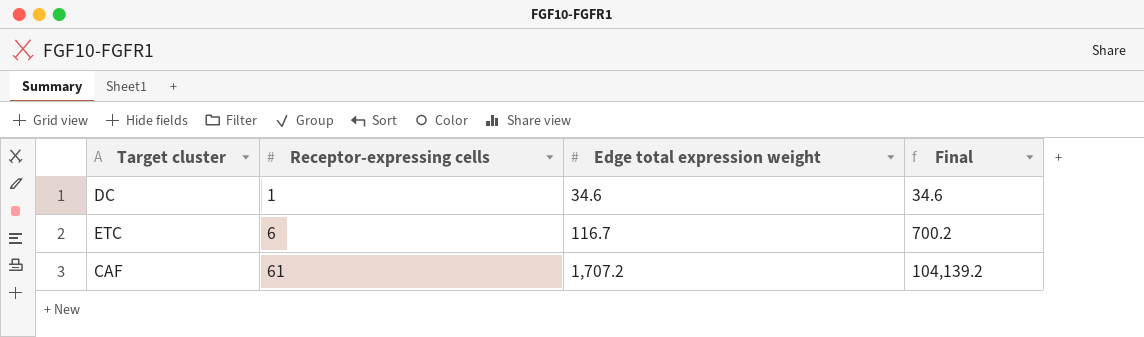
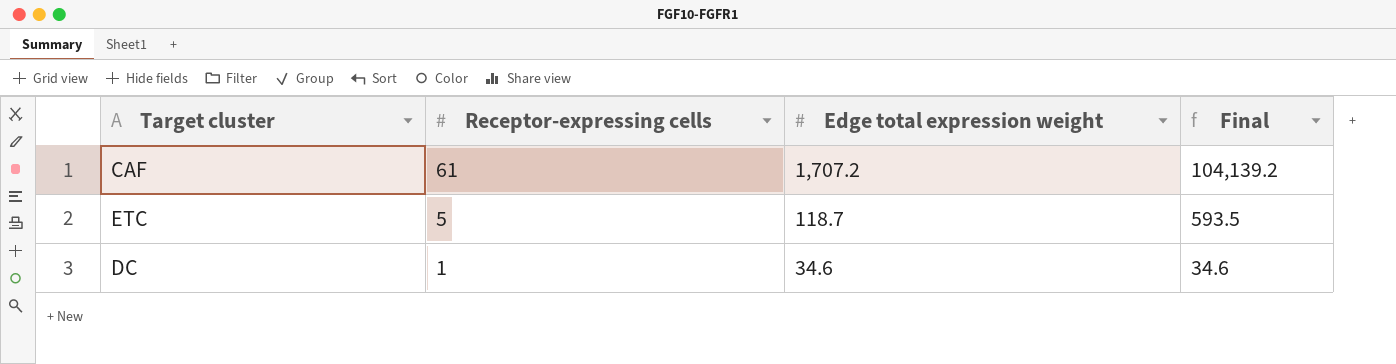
row order: Receptor-expressing cells ascending -> Receptor-expressing cells descending
ETC | Receptor-expressing cells: 6 -> 5
ETC | Edge total expression weight: 116.7 -> 118.7
ETC | Final: 700.2 -> 593.5

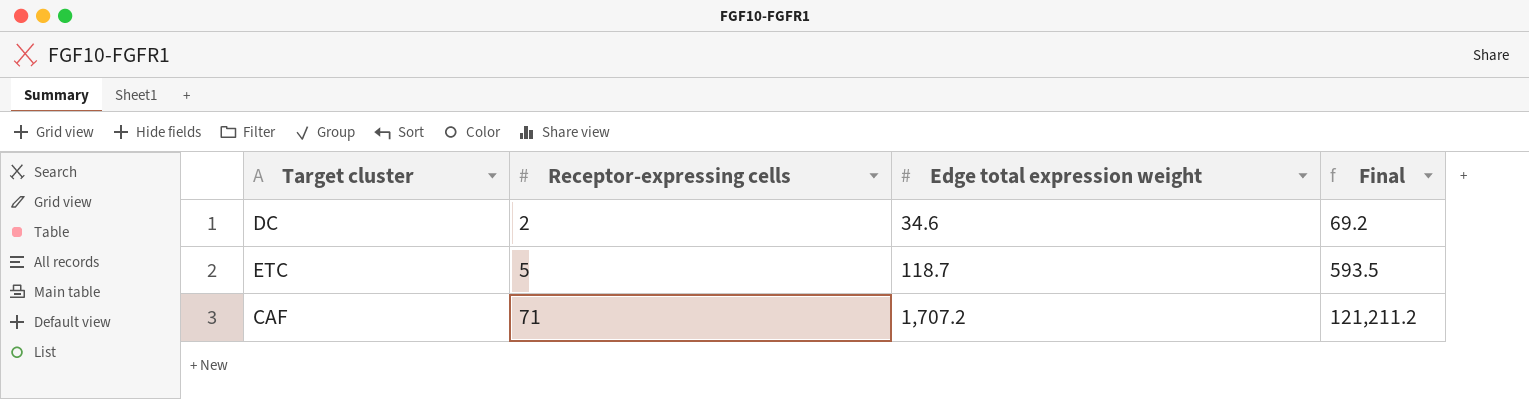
row order: Receptor-expressing cells descending -> Receptor-expressing cells ascending
DC | Receptor-expressing cells: 1 -> 2
DC | Final: 34.6 -> 69.2
CAF | Receptor-expressing cells: 61 -> 71
CAF | Final: 104,139.2 -> 121,211.2

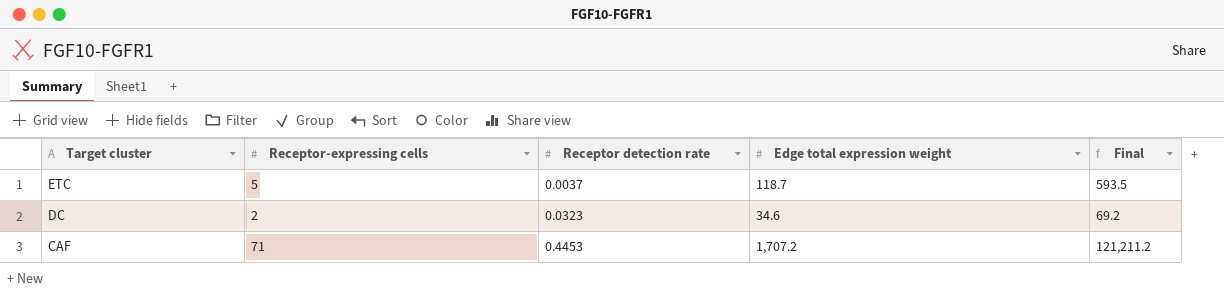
row order: Receptor-expressing cells ascending -> Target cluster descending
column Receptor detection rate | position: none -> 3

